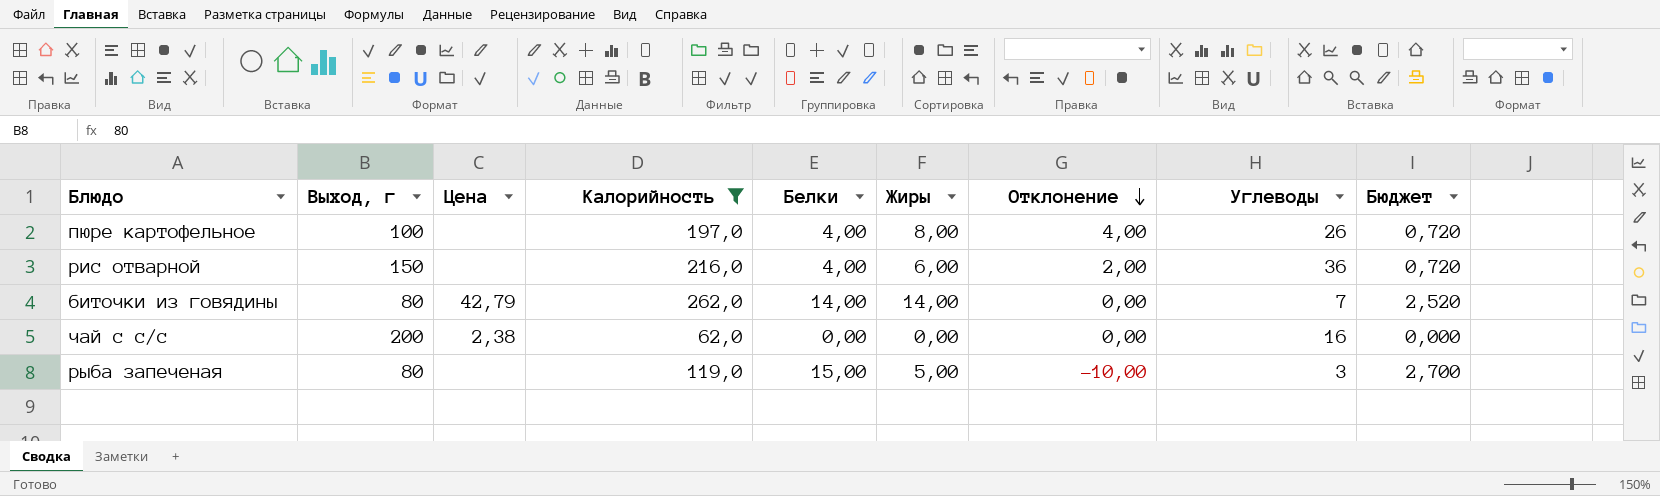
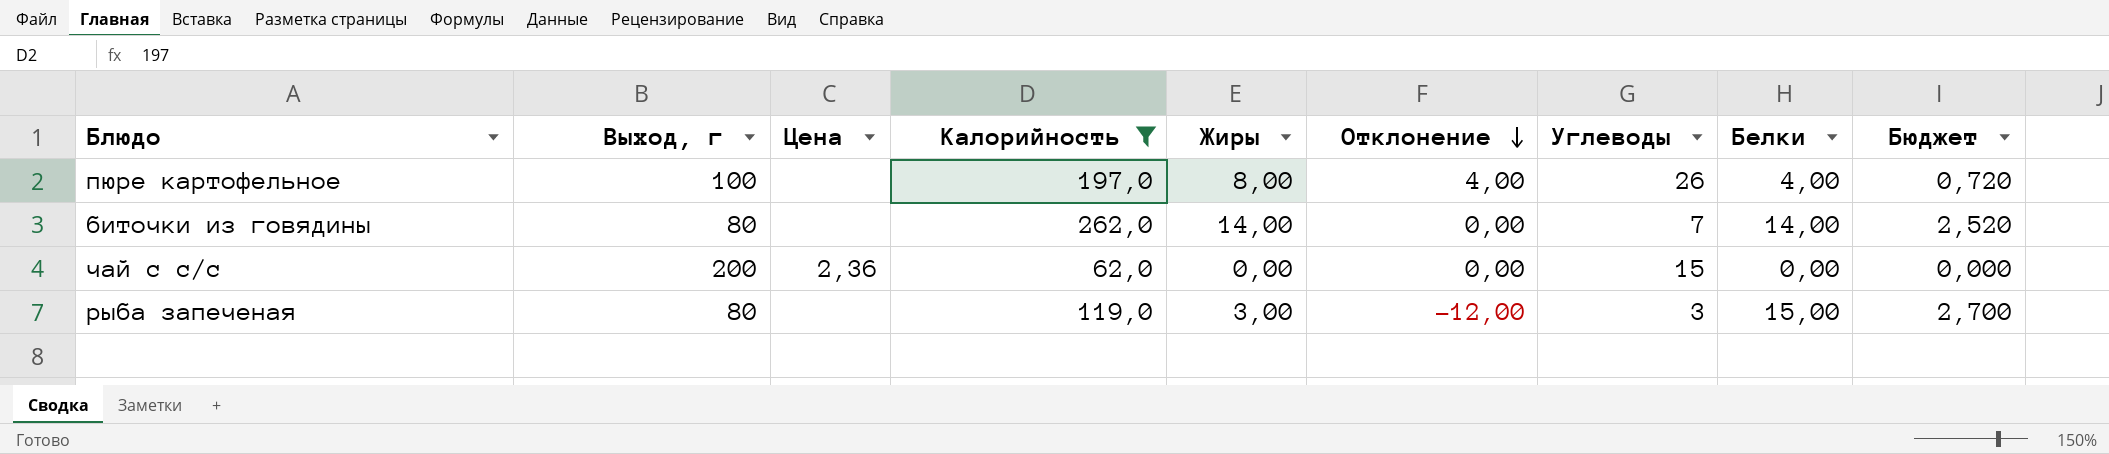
column Белки | position: 5 -> 8
row рис отварной: 150 | none | 216,0 | 4,00 | 6,00 | 2,00 | 36 | 0,720 -> none
биточки из говядины | Цена: 42,79 -> none
чай с с/с | Цена: 2,38 -> 2,36
чай с с/с | Углеводы: 16 -> 15
рыба запеченая | Жиры: 5,00 -> 3,00
рыба запеченая | Отклонение: -10,00 -> -12,00

